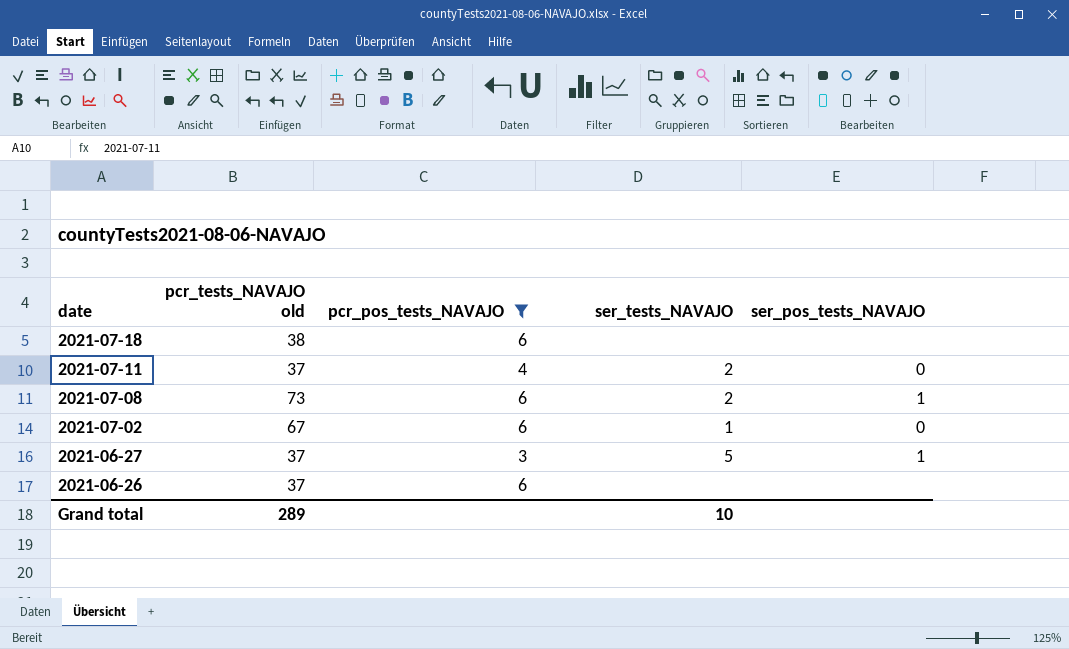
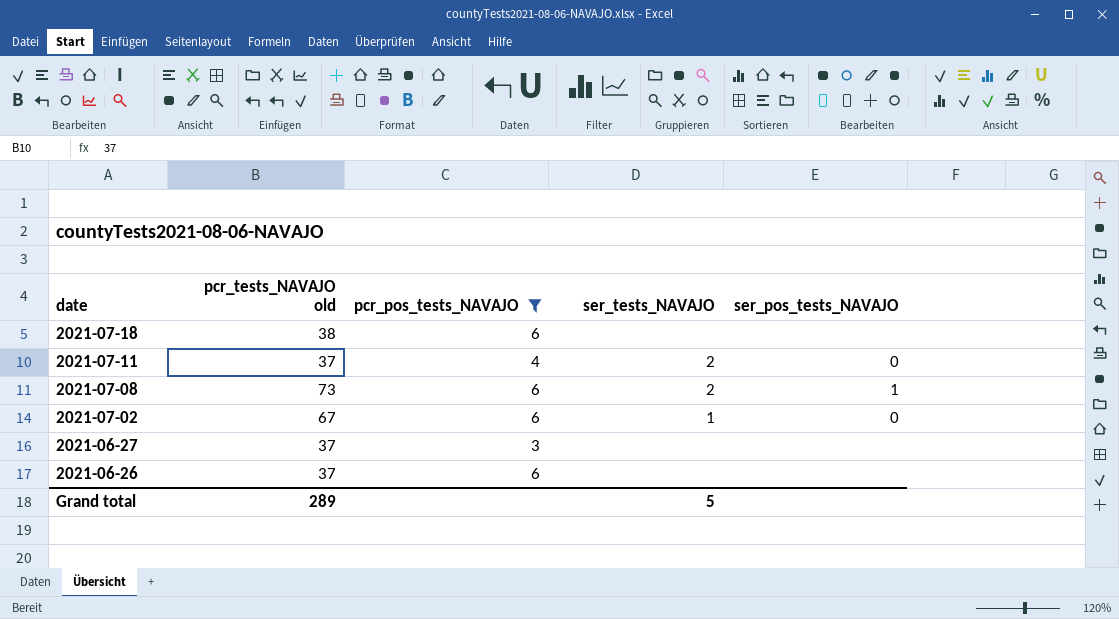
2021-06-27 | ser_tests_NAVAJO: 5 -> none
2021-06-27 | ser_pos_tests_NAVAJO: 1 -> none
Grand total | ser_tests_NAVAJO: 10 -> 5

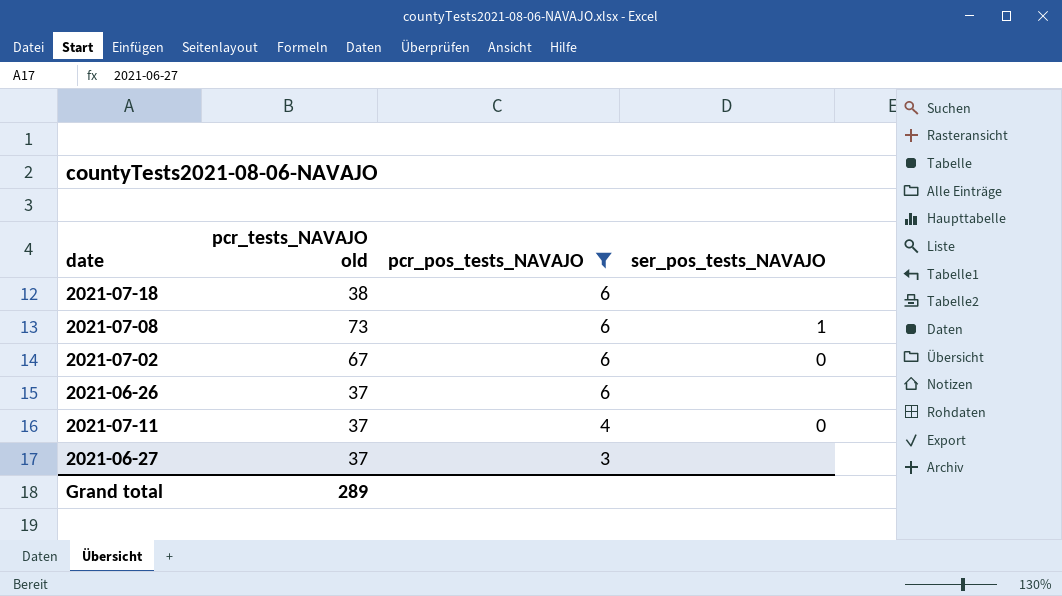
row order: date descending -> pcr_pos_tests_NAVAJO descending
column ser_tests_NAVAJO | position: 4 -> none

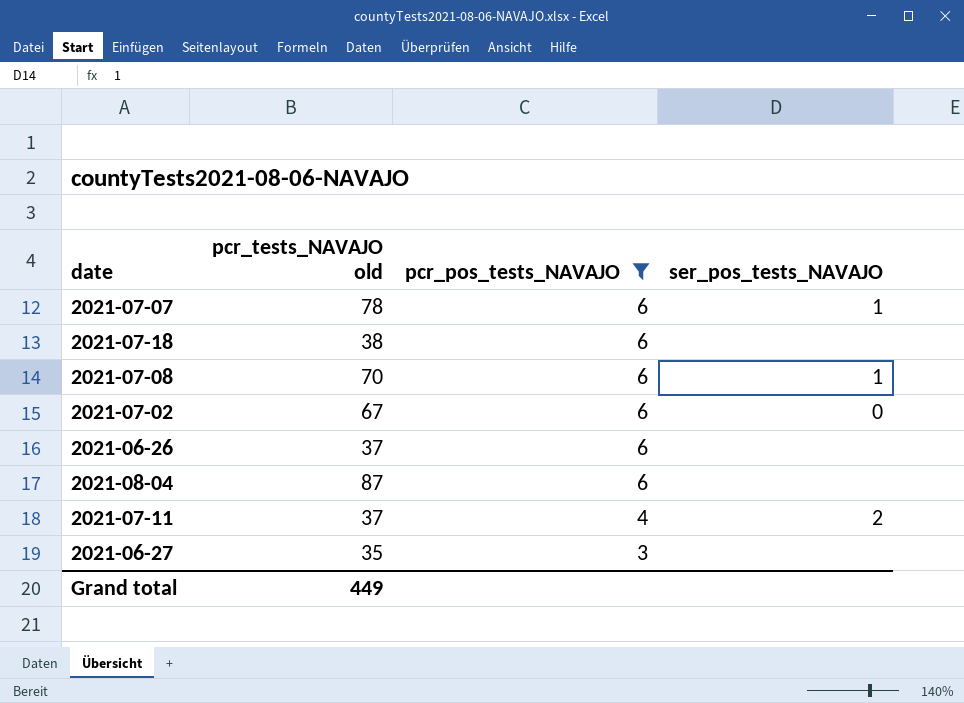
row 2021-07-07: none -> 78 | 6 | 1
2021-07-08 | pcr_tests_NAVAJO old: 73 -> 70
row 2021-08-04: none -> 87 | 6 | none
2021-07-11 | ser_pos_tests_NAVAJO: 0 -> 2
2021-06-27 | pcr_tests_NAVAJO old: 37 -> 35
Grand total | pcr_tests_NAVAJO old: 289 -> 449

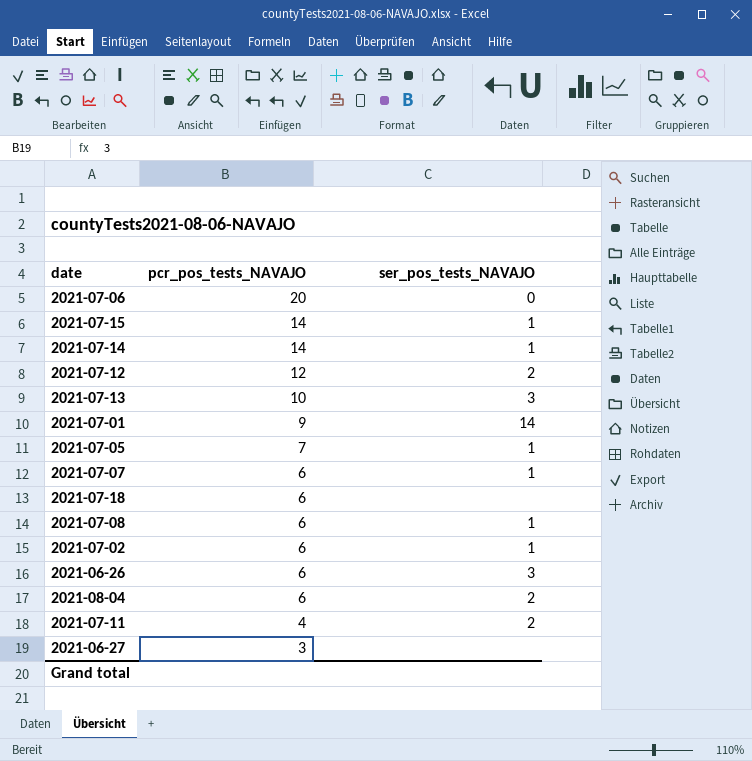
filter: pcr_pos_tests_NAVAJO <= 6 -> none
column pcr_tests_NAVAJO old | position: 2 -> none
2021-07-02 | ser_pos_tests_NAVAJO: 0 -> 1
2021-06-26 | ser_pos_tests_NAVAJO: none -> 3
2021-08-04 | ser_pos_tests_NAVAJO: none -> 2

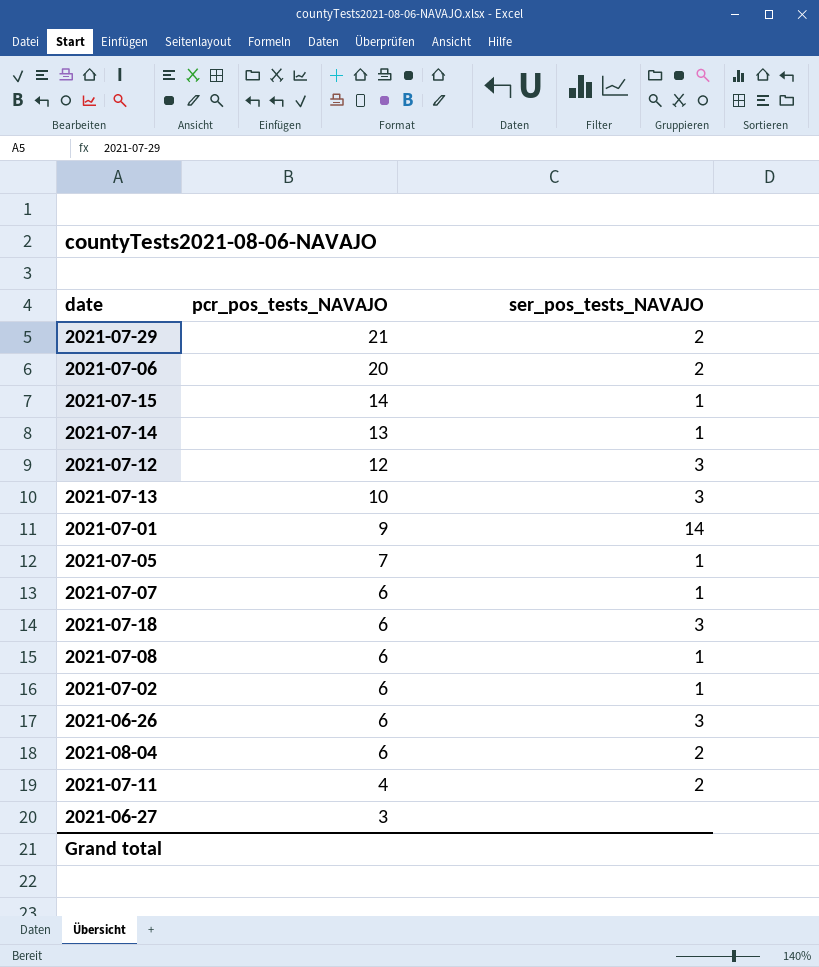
row 2021-07-29: none -> 21 | 2
2021-07-06 | ser_pos_tests_NAVAJO: 0 -> 2
2021-07-14 | pcr_pos_tests_NAVAJO: 14 -> 13
2021-07-12 | ser_pos_tests_NAVAJO: 2 -> 3
2021-07-18 | ser_pos_tests_NAVAJO: none -> 3

